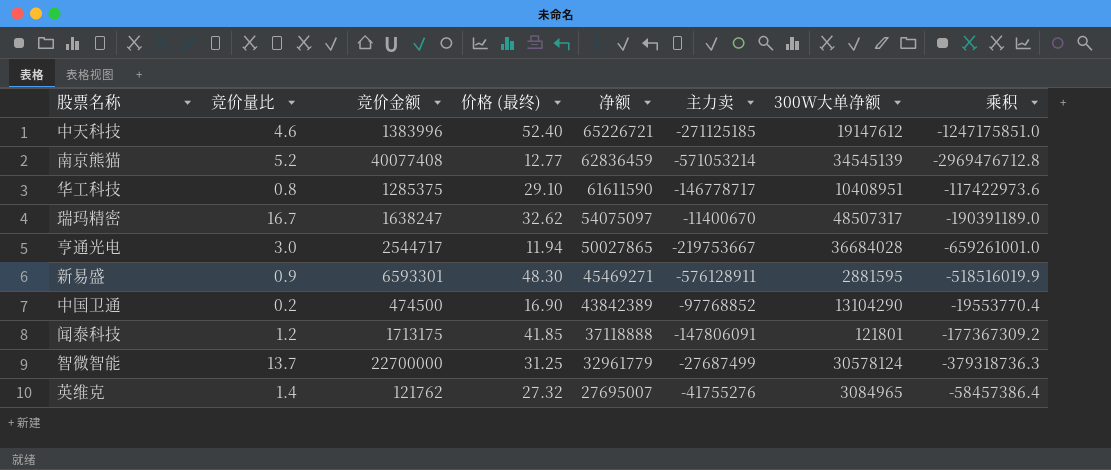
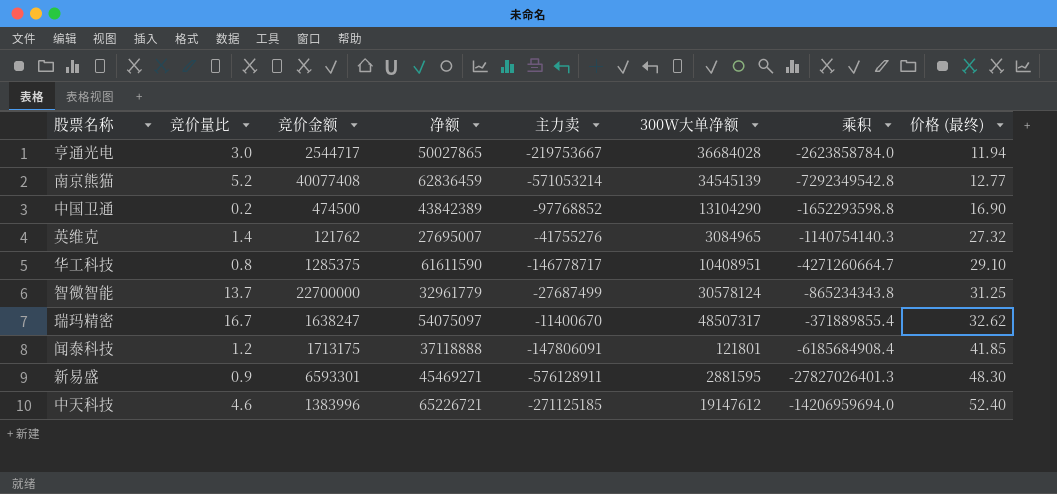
row order: 净额 descending -> 价格 (最终) ascending
column 乘积 | formula: [竞价量比] * [主力卖] -> [主力卖] * [价格 (最终)]
column 价格 (最终) | position: 4 -> 8

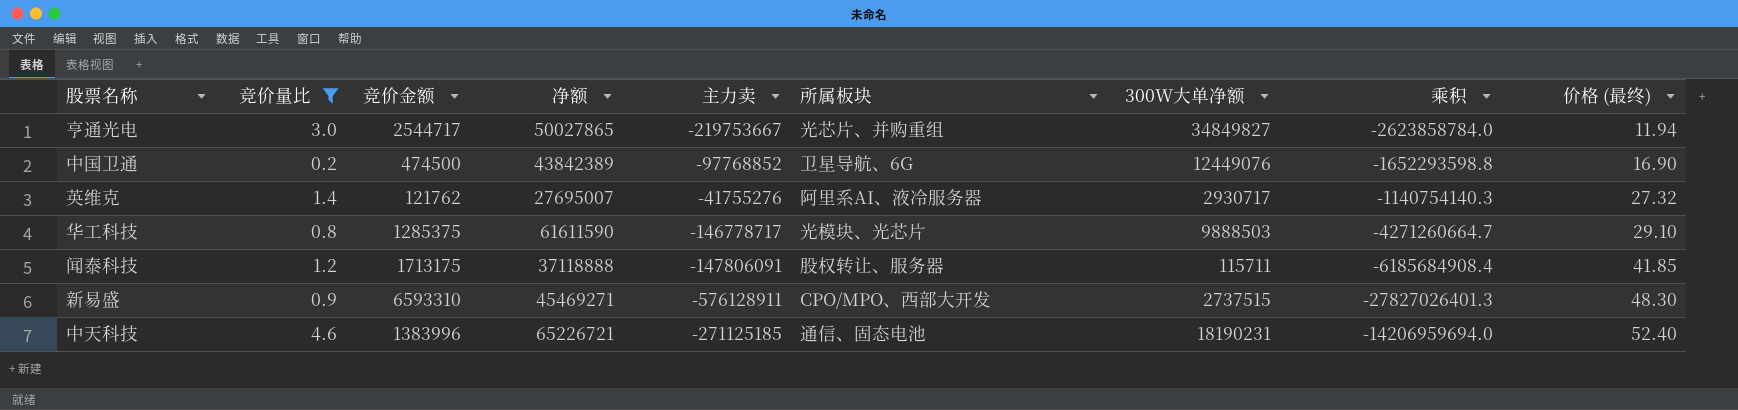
filter: none -> 竞价量比 <= 4.6
column 所属板块 | position: none -> 6
亨通光电 | 300W大单净额: 36684028 -> 34849827
中国卫通 | 300W大单净额: 13104290 -> 12449076
英维克 | 300W大单净额: 3084965 -> 2930717
华工科技 | 300W大单净额: 10408951 -> 9888503
闻泰科技 | 300W大单净额: 121801 -> 115711
新易盛 | 竞价金额: 6593301 -> 6593310
新易盛 | 300W大单净额: 2881595 -> 2737515
中天科技 | 300W大单净额: 19147612 -> 18190231

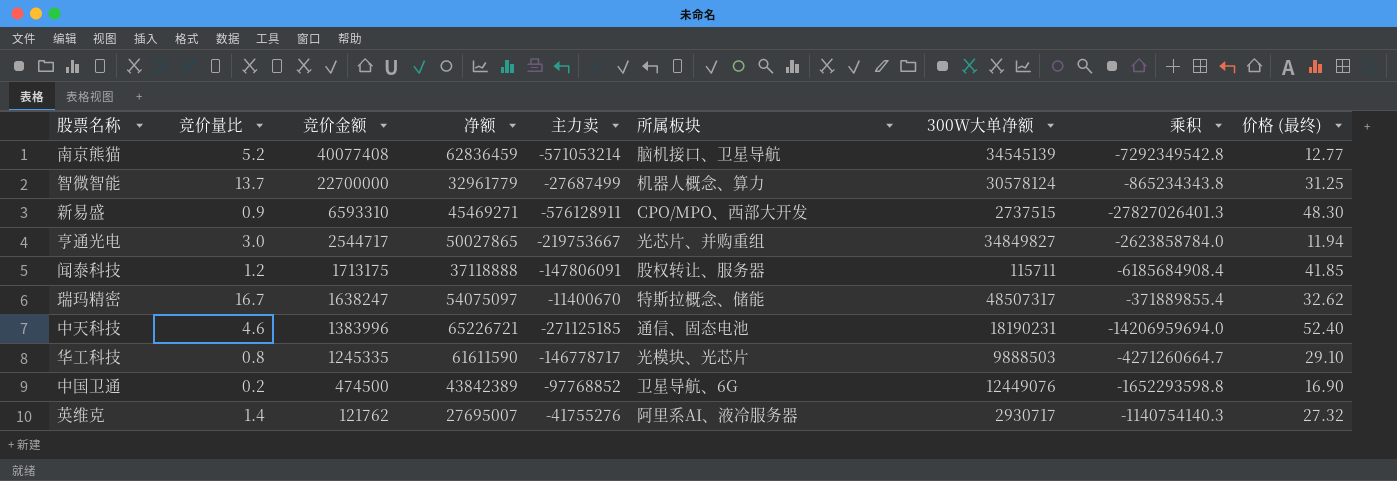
filter: 竞价量比 <= 4.6 -> none
row order: 价格 (最终) ascending -> 竞价金额 descending
华工科技 | 竞价金额: 1285375 -> 1245335

